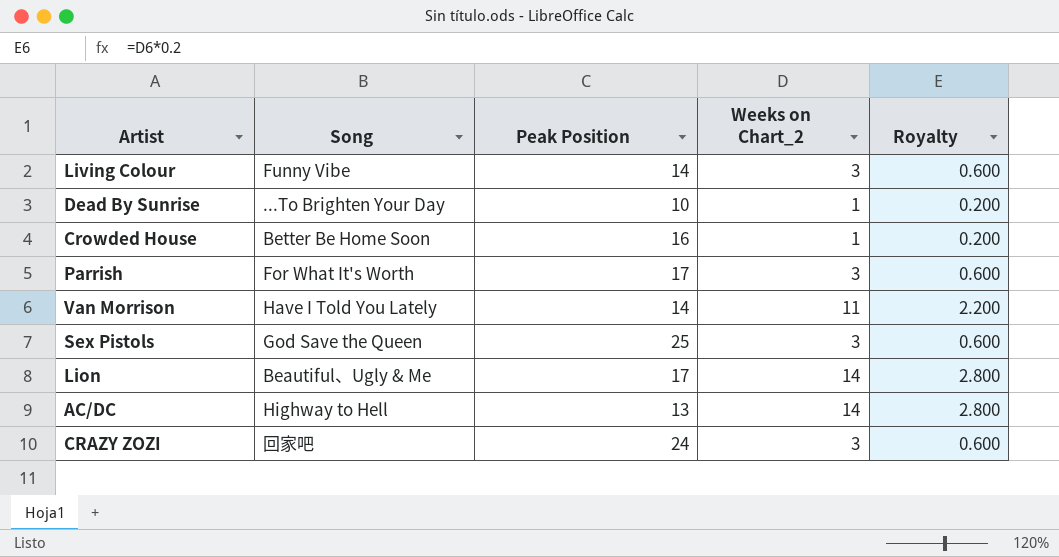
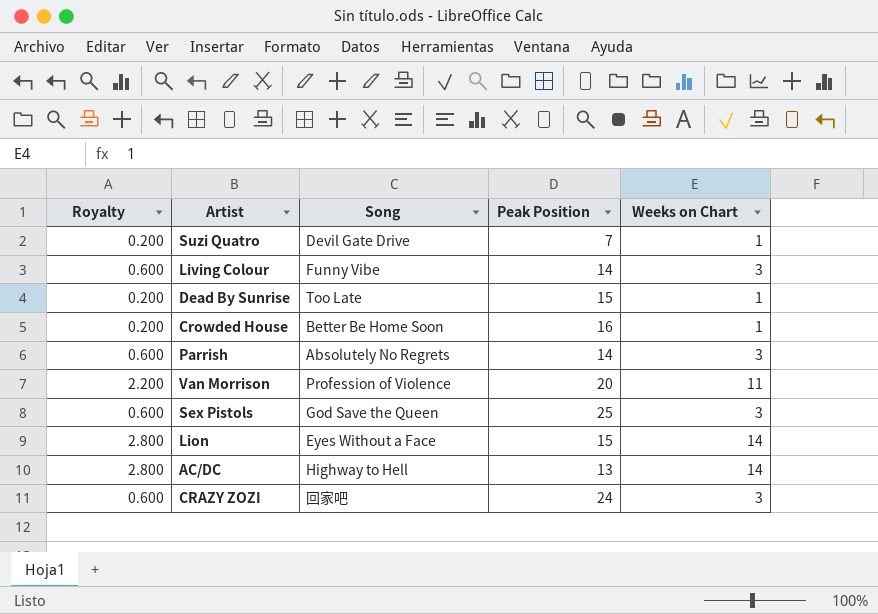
column Royalty | position: 5 -> 1
column name: Weeks on Chart_2 -> Weeks on Chart
row Suzi Quatro: none -> 0.200 | Devil Gate Drive | 7 | 1
Dead By Sunrise | Song: ...To Brighten Your Day -> Too Late
Dead By Sunrise | Peak Position: 10 -> 15
Parrish | Song: For What It's Worth -> Absolutely No Regrets
Parrish | Peak Position: 17 -> 14
Van Morrison | Song: Have I Told You Lately -> Profession of Violence
Van Morrison | Peak Position: 14 -> 20
Lion | Song: Beautiful、Ugly & Me -> Eyes Without a Face
Lion | Peak Position: 17 -> 15

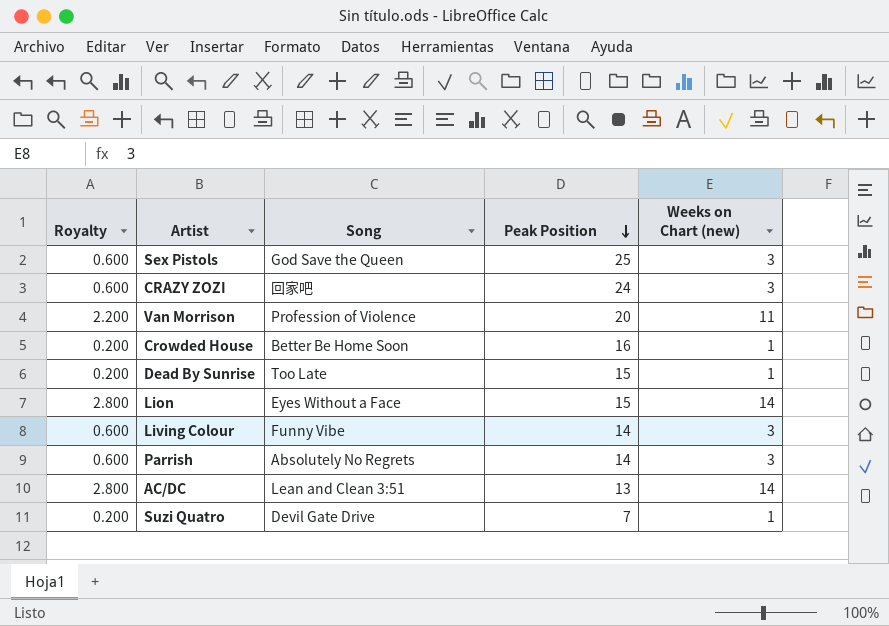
row order: none -> Peak Position descending
column name: Weeks on Chart -> Weeks on Chart (new)
AC/DC | Song: Highway to Hell -> Lean and Clean 3:51

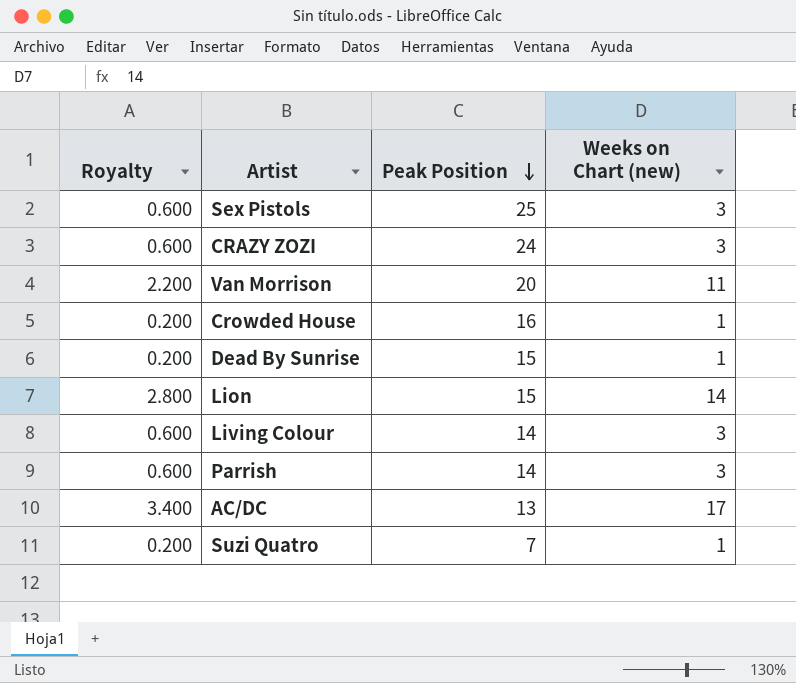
column Song | position: 3 -> none
AC/DC | Royalty: 2.800 -> 3.400
AC/DC | Weeks on Chart (new): 14 -> 17

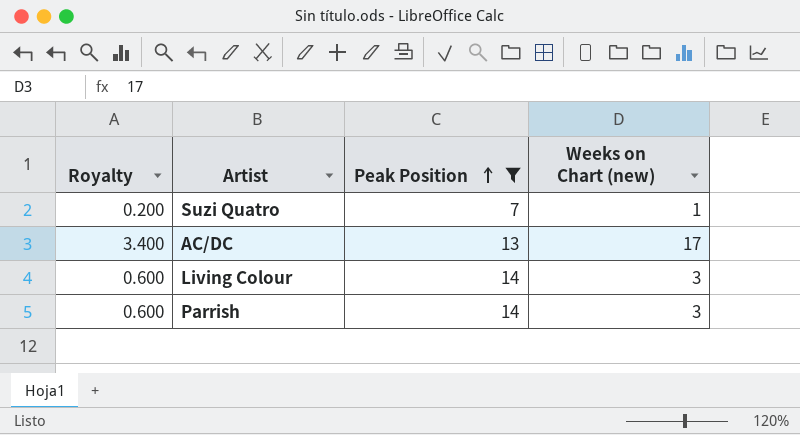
filter: none -> Peak Position <= 14
row order: Peak Position descending -> Peak Position ascending

